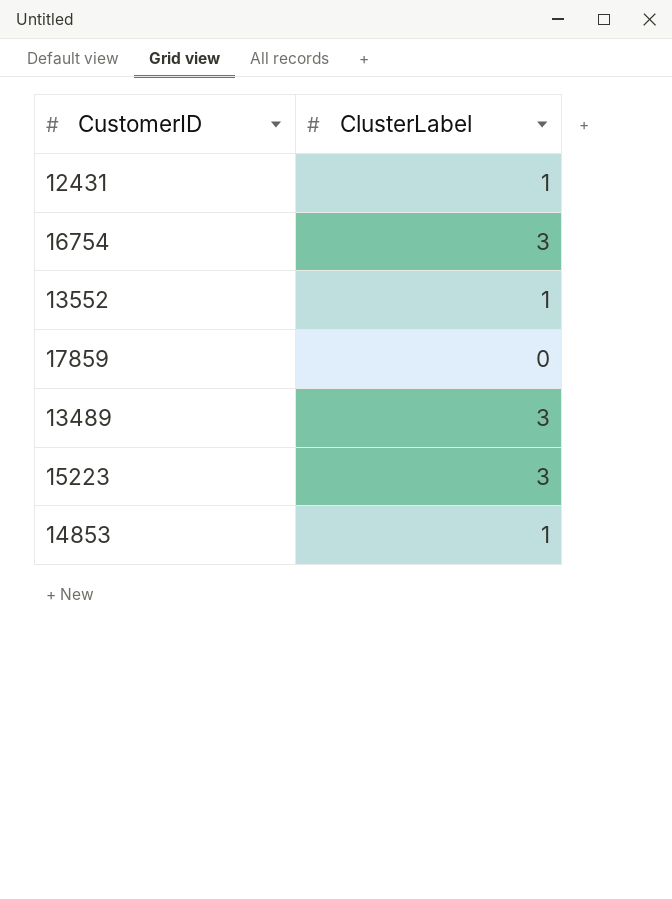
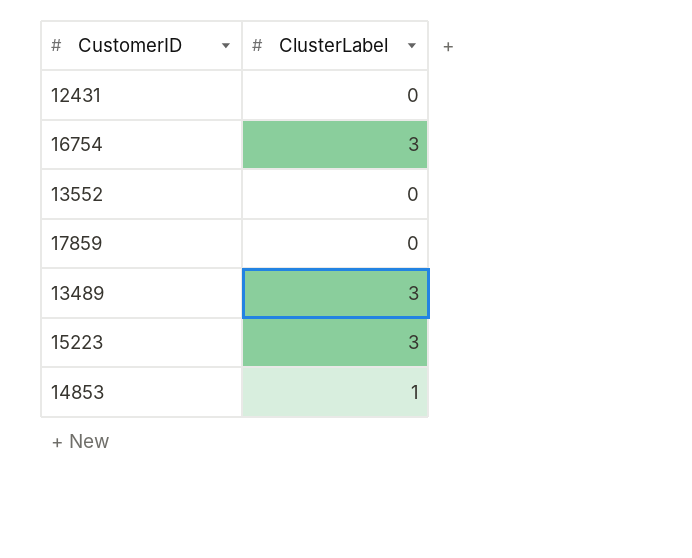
12431 | ClusterLabel: 1 -> 0
13552 | ClusterLabel: 1 -> 0

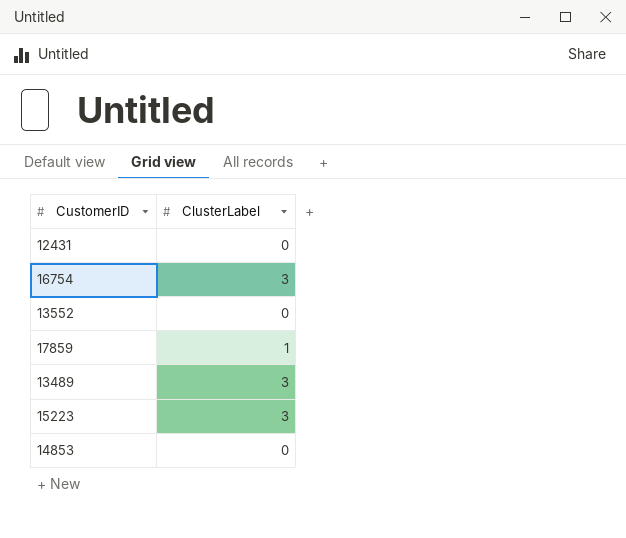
17859 | ClusterLabel: 0 -> 1
14853 | ClusterLabel: 1 -> 0

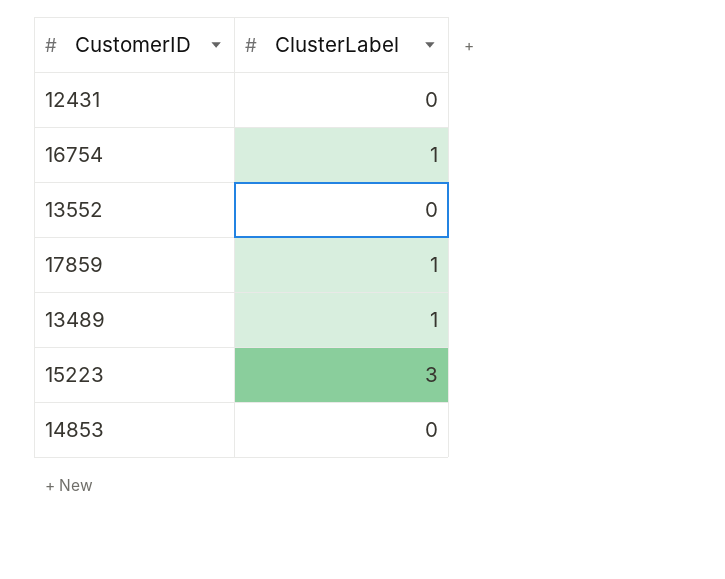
16754 | ClusterLabel: 3 -> 1
13489 | ClusterLabel: 3 -> 1

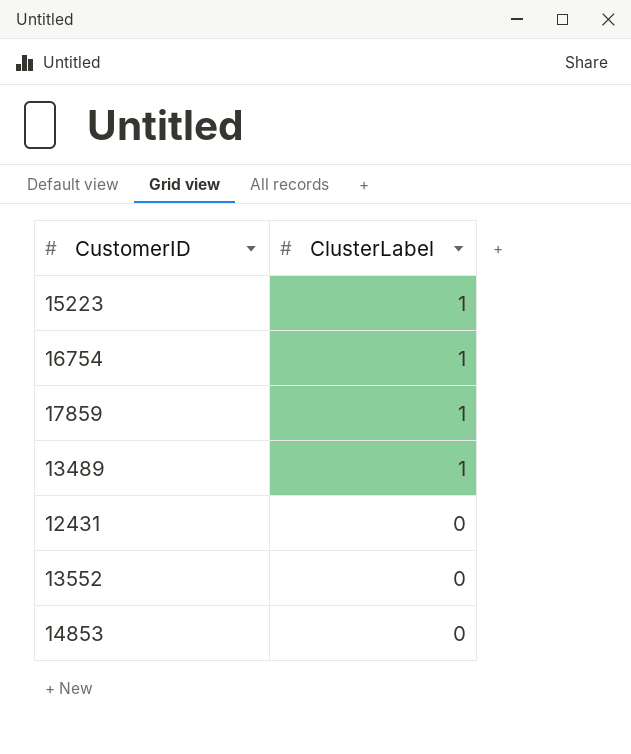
row order: none -> ClusterLabel descending
15223 | ClusterLabel: 3 -> 1

